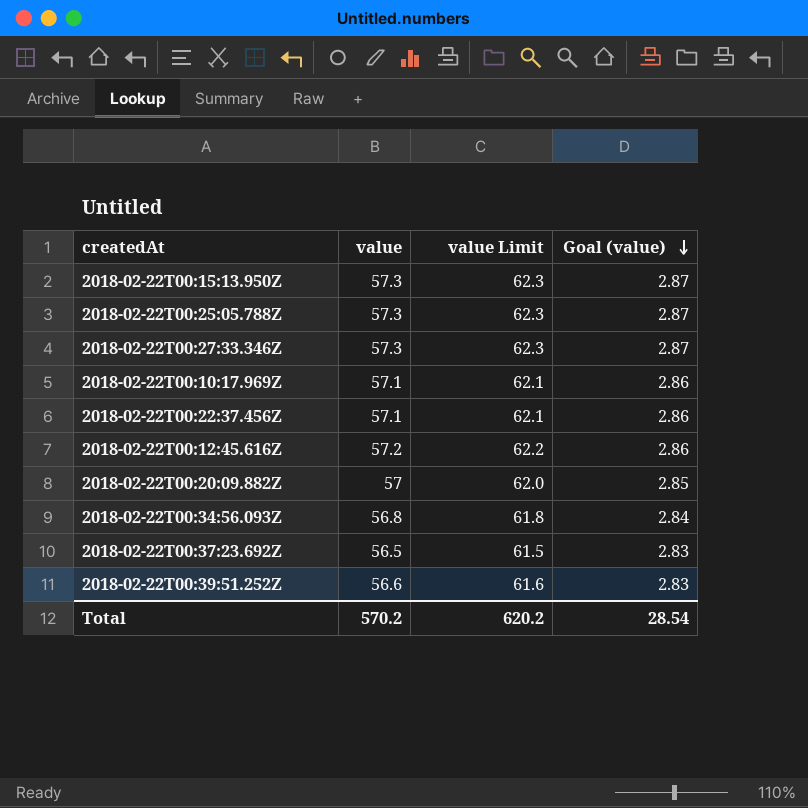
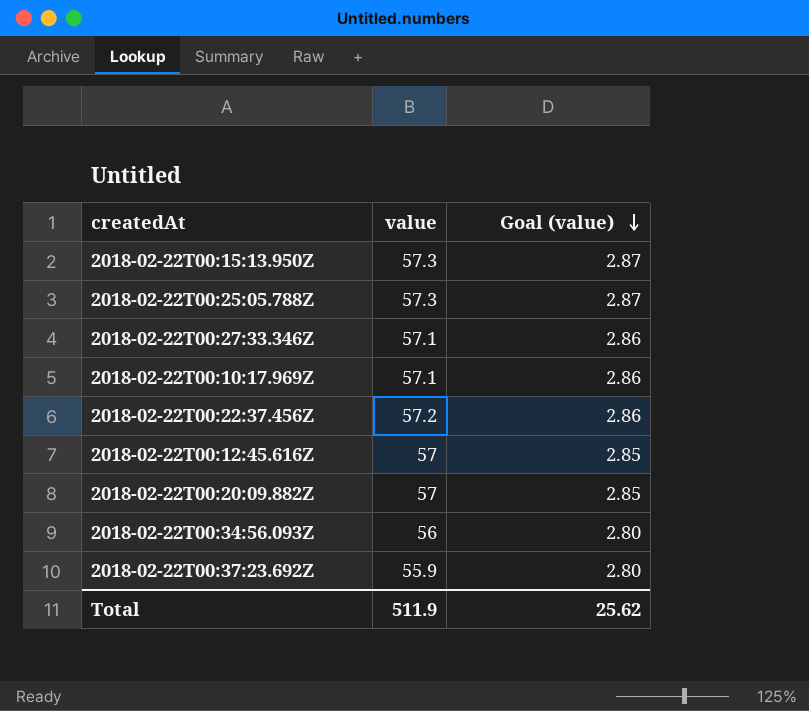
column value Limit | formula: [value] + 5 -> none
row 2018-02-22T00:39:51.252Z: 56.6 | 61.6 | 2.83 -> none
2018-02-22T00:27:33.346Z | value: 57.3 -> 57.1
2018-02-22T00:27:33.346Z | Goal (value): 2.87 -> 2.86
2018-02-22T00:22:37.456Z | value: 57.1 -> 57.2
2018-02-22T00:12:45.616Z | value: 57.2 -> 57
2018-02-22T00:12:45.616Z | Goal (value): 2.86 -> 2.85
2018-02-22T00:34:56.093Z | value: 56.8 -> 56
2018-02-22T00:34:56.093Z | Goal (value): 2.84 -> 2.80
2018-02-22T00:37:23.692Z | value: 56.5 -> 55.9
2018-02-22T00:37:23.692Z | Goal (value): 2.83 -> 2.80
Total | value: 570.2 -> 511.9
Total | Goal (value): 28.54 -> 25.62

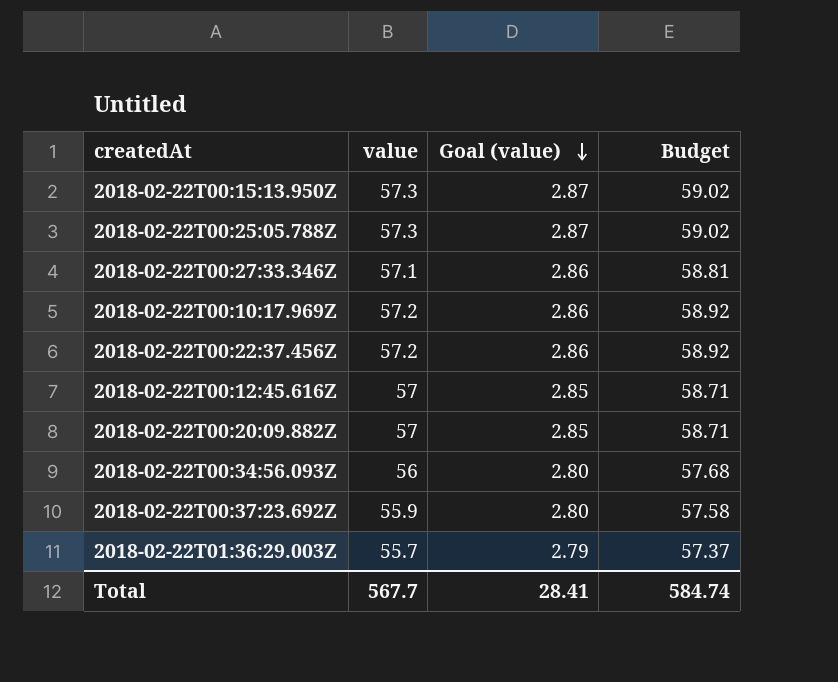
column Budget | formula: none -> [value] * 1.03
2018-02-22T00:10:17.969Z | value: 57.1 -> 57.2
row 2018-02-22T01:36:29.003Z: none -> 55.7 | 2.79 | 57.37
Total | value: 511.9 -> 567.7
Total | Goal (value): 25.62 -> 28.41

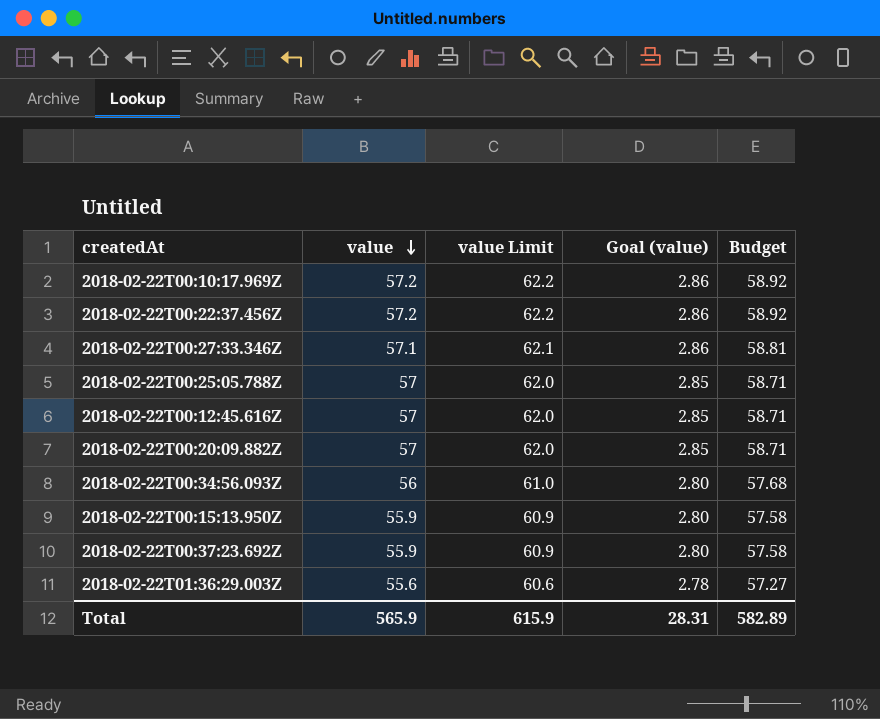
row order: Goal (value) descending -> value descending
column value Limit | formula: none -> [value] + 5
2018-02-22T00:25:05.788Z | value: 57.3 -> 57
2018-02-22T00:25:05.788Z | Goal (value): 2.87 -> 2.85
2018-02-22T00:25:05.788Z | Budget: 59.02 -> 58.71
2018-02-22T00:15:13.950Z | value: 57.3 -> 55.9
2018-02-22T00:15:13.950Z | Goal (value): 2.87 -> 2.80
2018-02-22T00:15:13.950Z | Budget: 59.02 -> 57.58
2018-02-22T01:36:29.003Z | value: 55.7 -> 55.6
2018-02-22T01:36:29.003Z | Goal (value): 2.79 -> 2.78
2018-02-22T01:36:29.003Z | Budget: 57.37 -> 57.27
Total | value: 567.7 -> 565.9
Total | Goal (value): 28.41 -> 28.31
Total | Budget: 584.74 -> 582.89

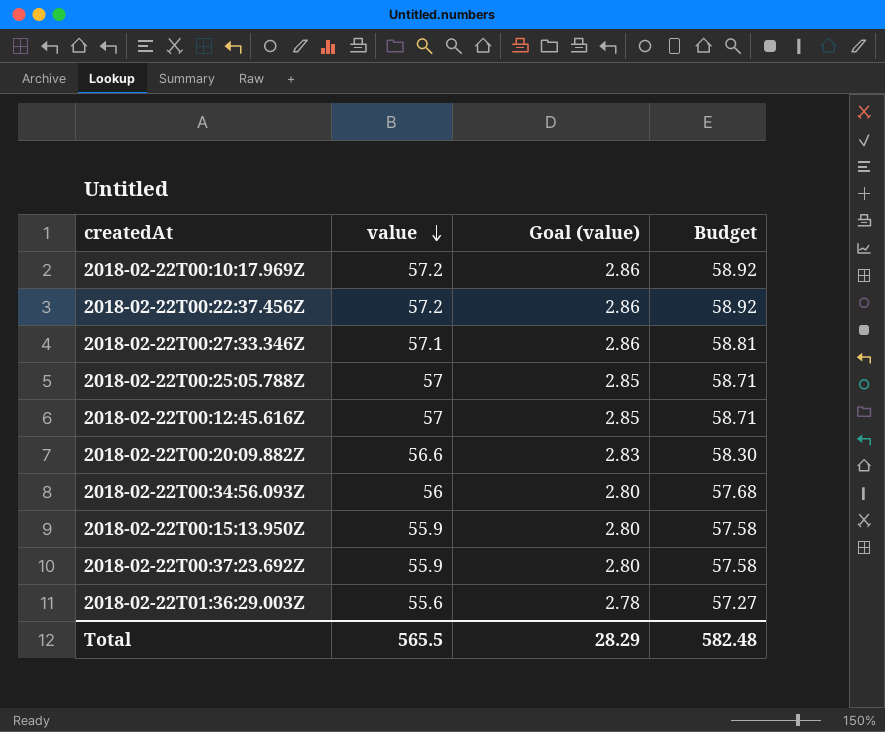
column value Limit | formula: [value] + 5 -> none
2018-02-22T00:20:09.882Z | value: 57 -> 56.6
2018-02-22T00:20:09.882Z | Goal (value): 2.85 -> 2.83
2018-02-22T00:20:09.882Z | Budget: 58.71 -> 58.30
Total | value: 565.9 -> 565.5
Total | Goal (value): 28.31 -> 28.29
Total | Budget: 582.89 -> 582.48

